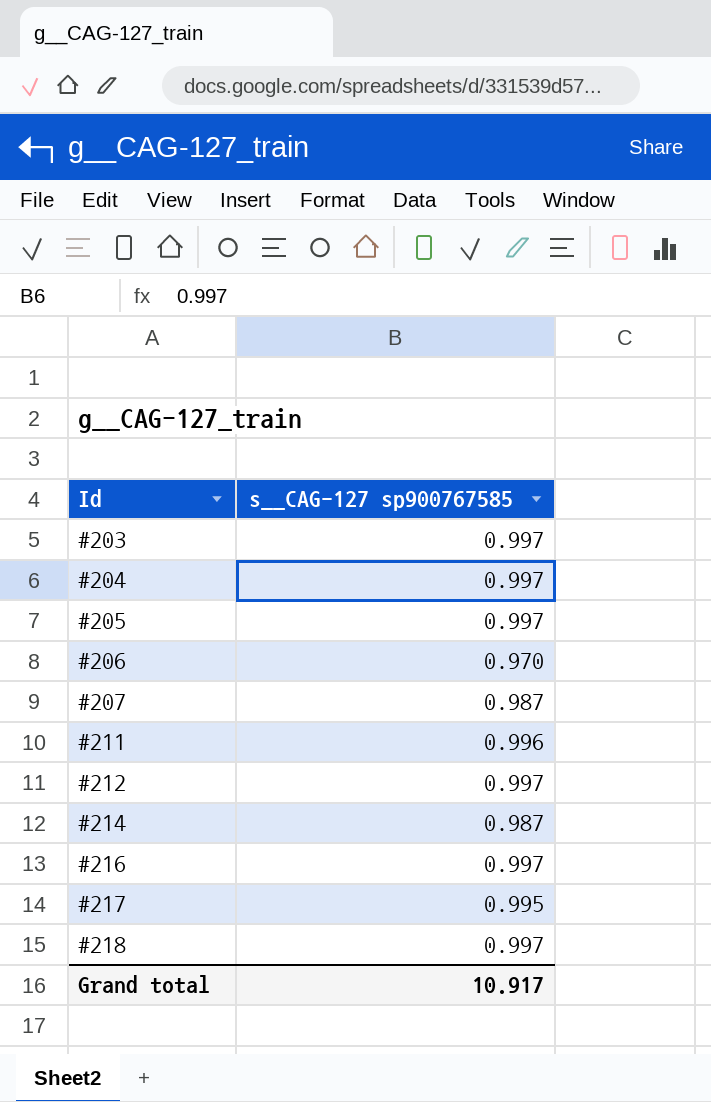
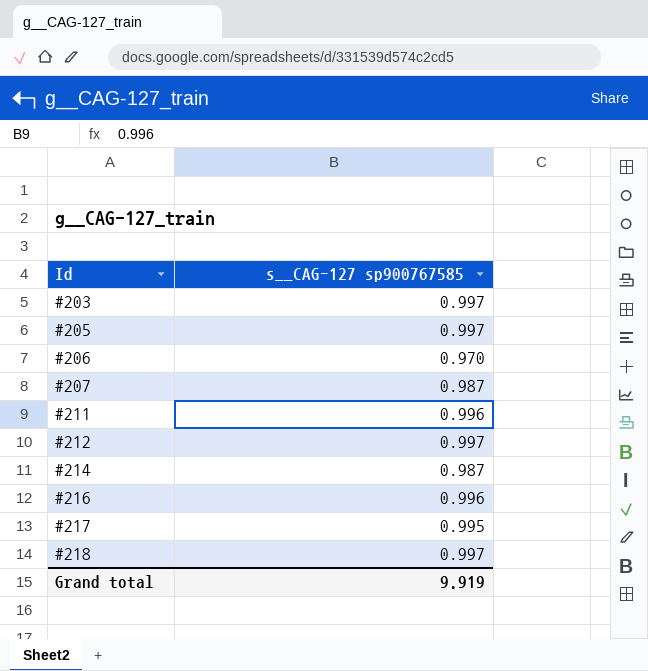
row #204: 0.997 -> none
#216 | s__CAG-127 sp900767585: 0.997 -> 0.996
Grand total | s__CAG-127 sp900767585: 10.917 -> 9.919

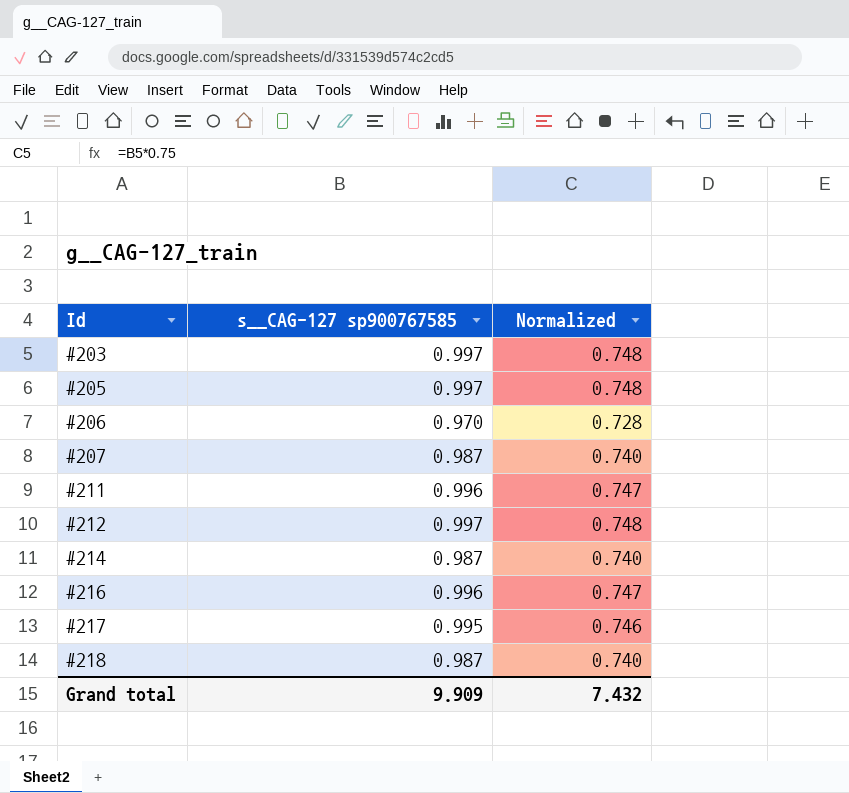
column Normalized | formula: none -> [s__CAG-127 sp900767585] * 0.75
#218 | s__CAG-127 sp900767585: 0.997 -> 0.987
Grand total | s__CAG-127 sp900767585: 9.919 -> 9.909

